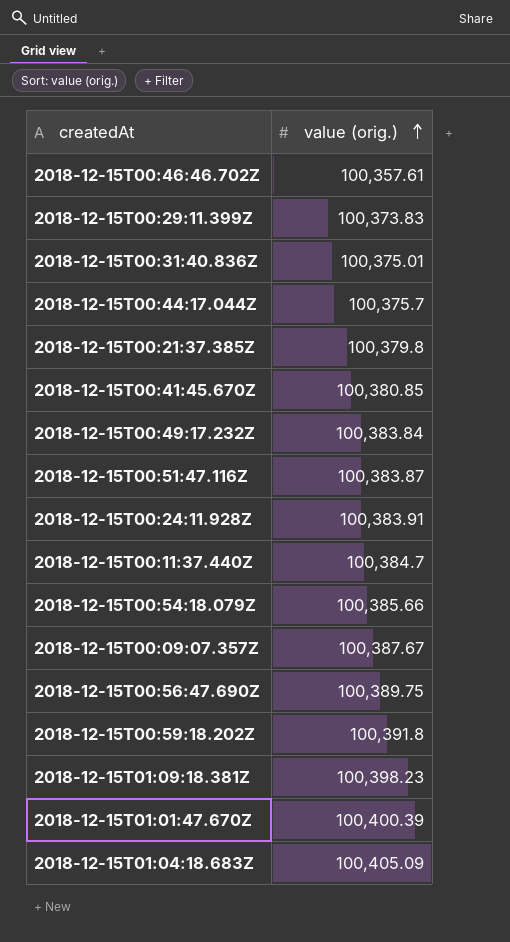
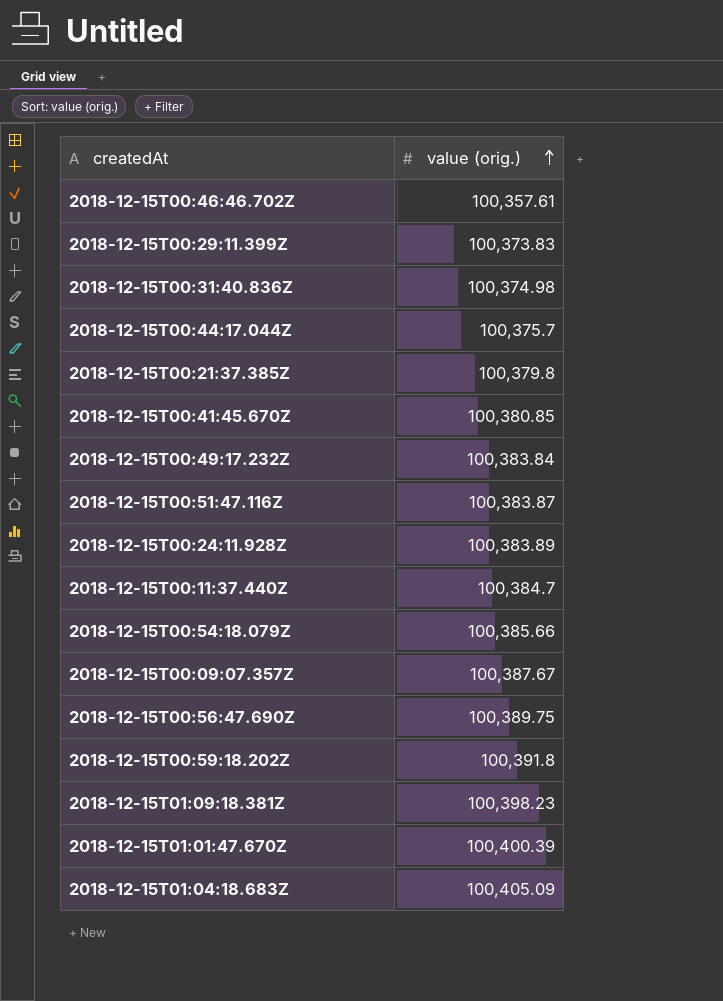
2018-12-15T00:31:40.836Z | value (orig.): 100,375.01 -> 100,374.98
2018-12-15T00:24:11.928Z | value (orig.): 100,383.91 -> 100,383.89

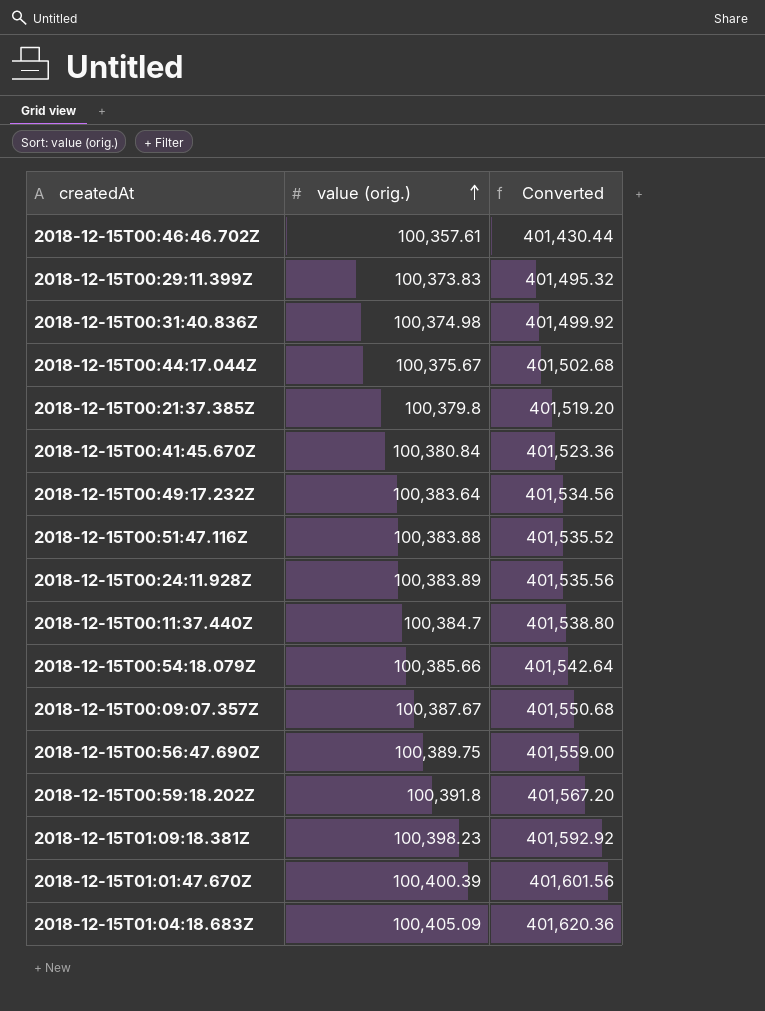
column Converted | formula: none -> [value (orig.)] * 4
2018-12-15T00:44:17.044Z | value (orig.): 100,375.7 -> 100,375.67
2018-12-15T00:41:45.670Z | value (orig.): 100,380.85 -> 100,380.84
2018-12-15T00:49:17.232Z | value (orig.): 100,383.84 -> 100,383.64
2018-12-15T00:51:47.116Z | value (orig.): 100,383.87 -> 100,383.88

